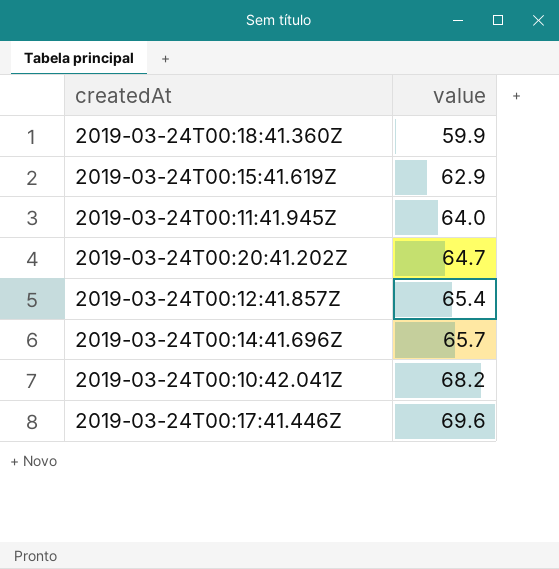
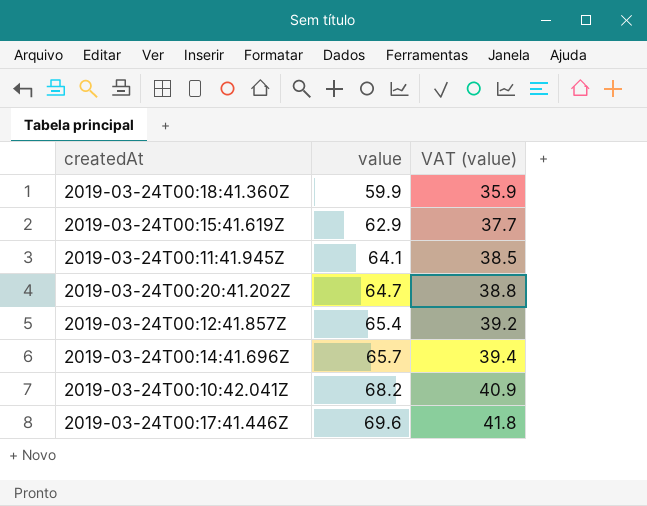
column VAT (value) | formula: none -> [value] * 0.6
2019-03-24T00:11:41.945Z | value: 64.0 -> 64.1

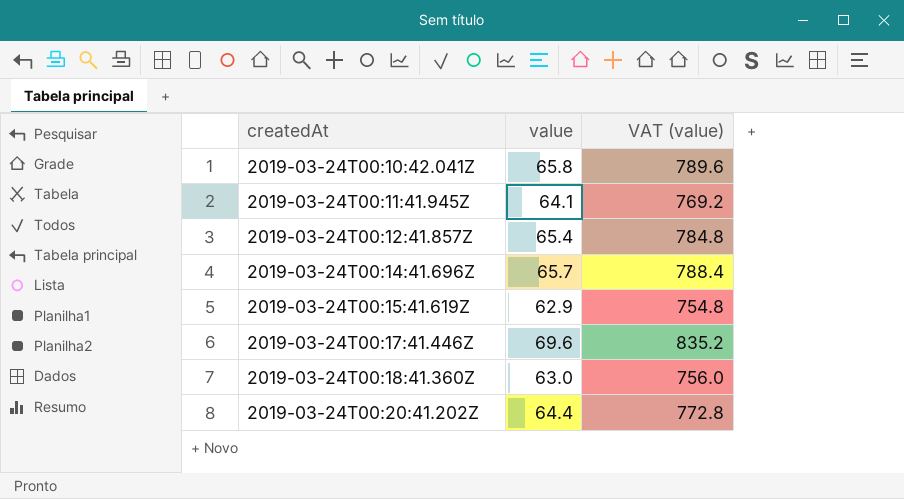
row order: value ascending -> createdAt ascending
column VAT (value) | formula: [value] * 0.6 -> [value] * 12
2019-03-24T00:10:42.041Z | value: 68.2 -> 65.8
2019-03-24T00:18:41.360Z | value: 59.9 -> 63.0
2019-03-24T00:20:41.202Z | value: 64.7 -> 64.4

